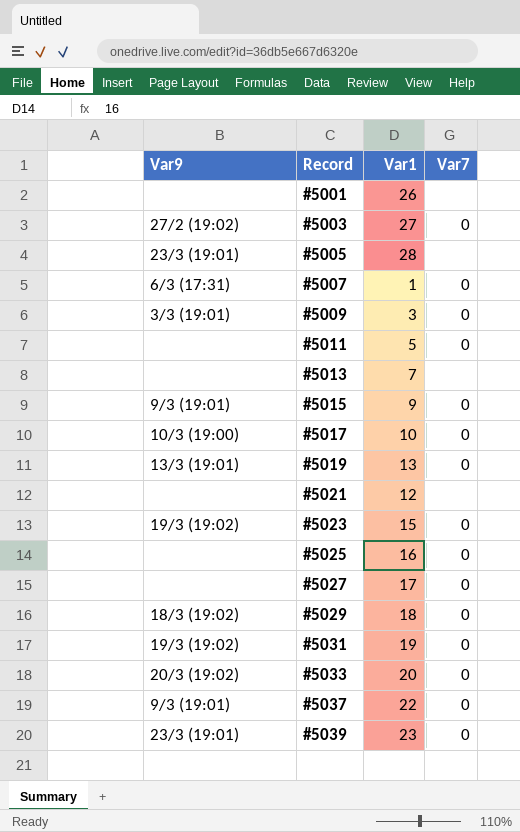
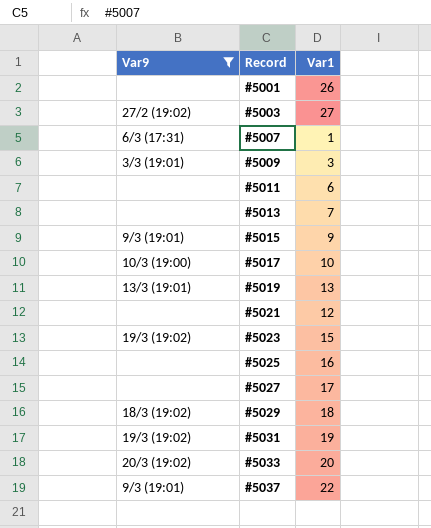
filter: none -> Var9 != 23/3 (19:01)
column Var7 | position: 4 -> none
#5011 | Var1: 5 -> 6

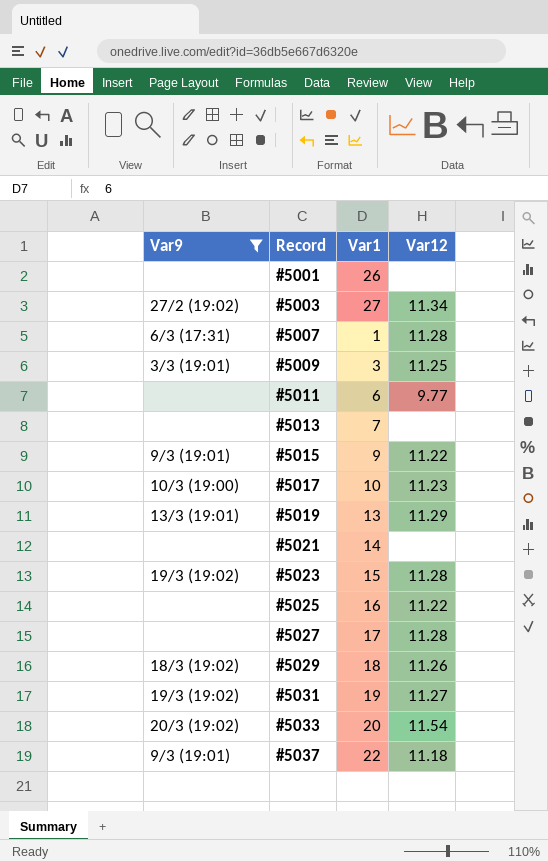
column Var12 | position: none -> 4
#5021 | Var1: 12 -> 14

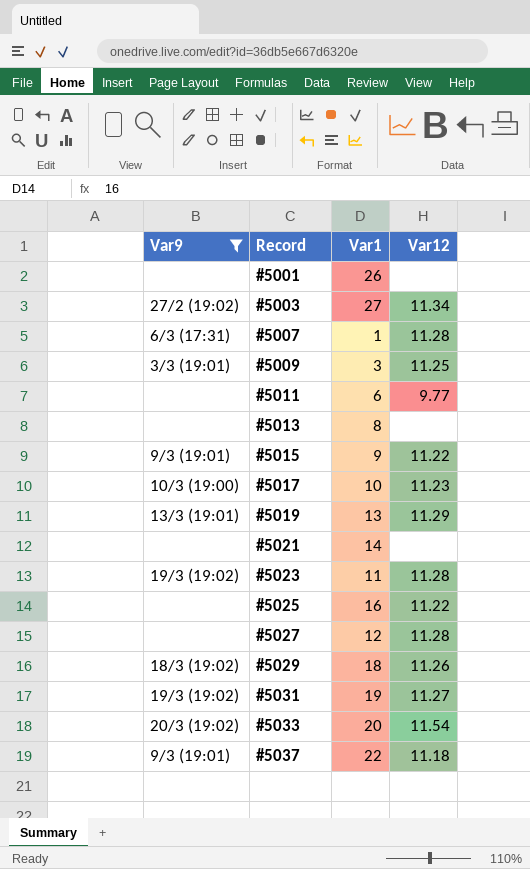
#5013 | Var1: 7 -> 8
#5023 | Var1: 15 -> 11
#5027 | Var1: 17 -> 12

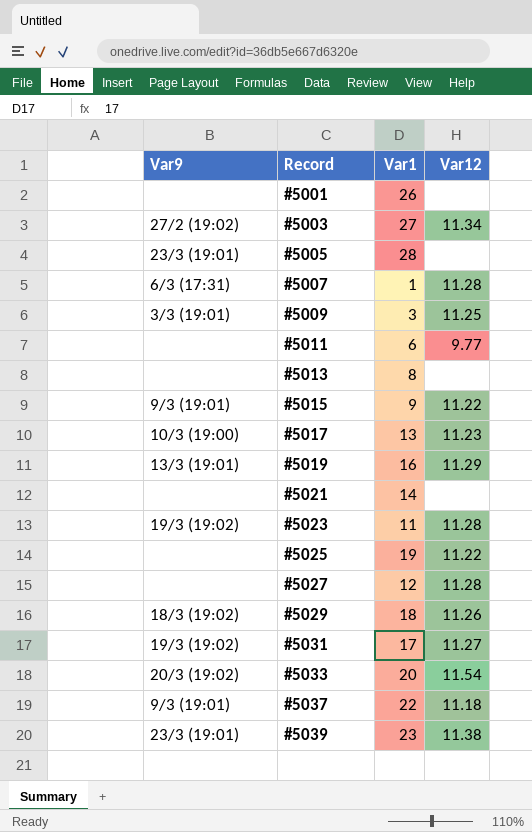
filter: Var9 != 23/3 (19:01) -> none
#5017 | Var1: 10 -> 13
#5019 | Var1: 13 -> 16
#5025 | Var1: 16 -> 19
#5031 | Var1: 19 -> 17

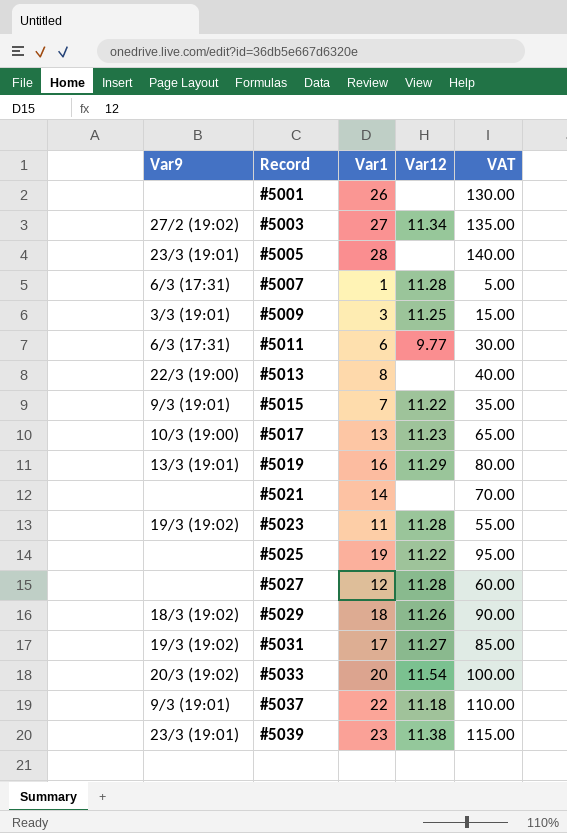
column VAT | formula: none -> [Var1] * 5
#5011 | Var9: none -> 6/3 (17:31)
#5013 | Var9: none -> 22/3 (19:00)
#5015 | Var1: 9 -> 7

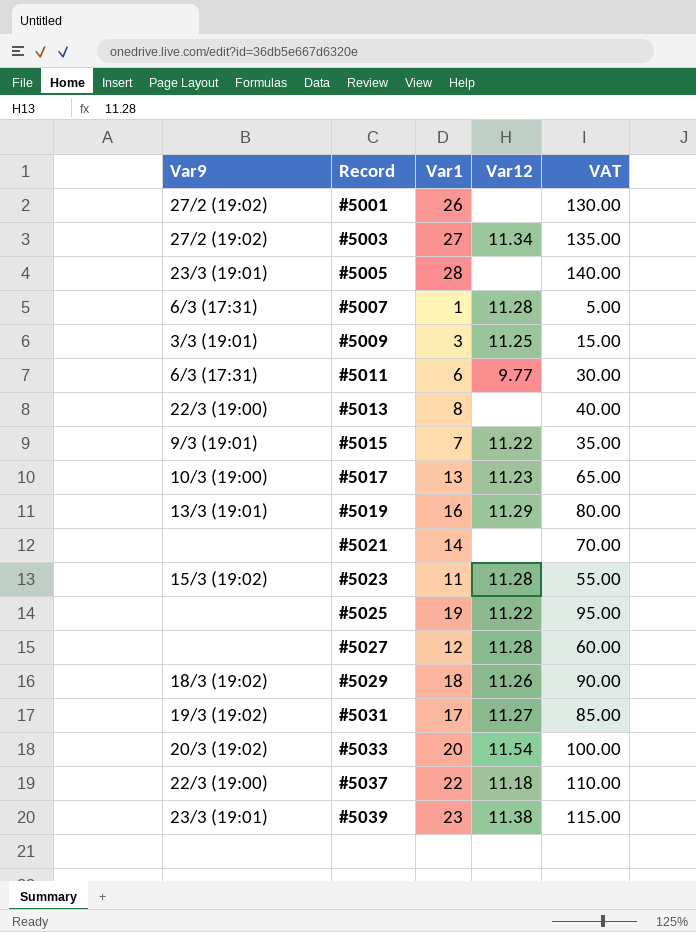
#5001 | Var9: none -> 27/2 (19:02)
#5023 | Var9: 19/3 (19:02) -> 15/3 (19:02)
#5037 | Var9: 9/3 (19:01) -> 22/3 (19:00)

